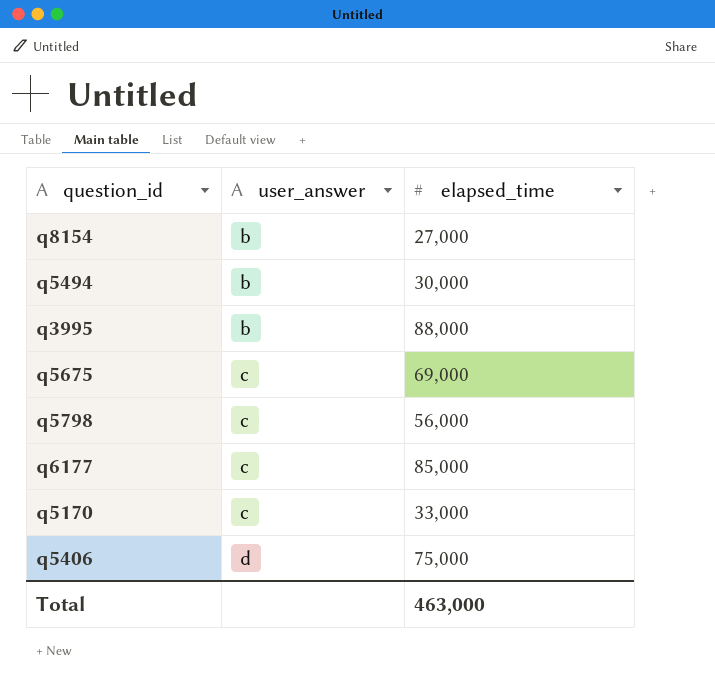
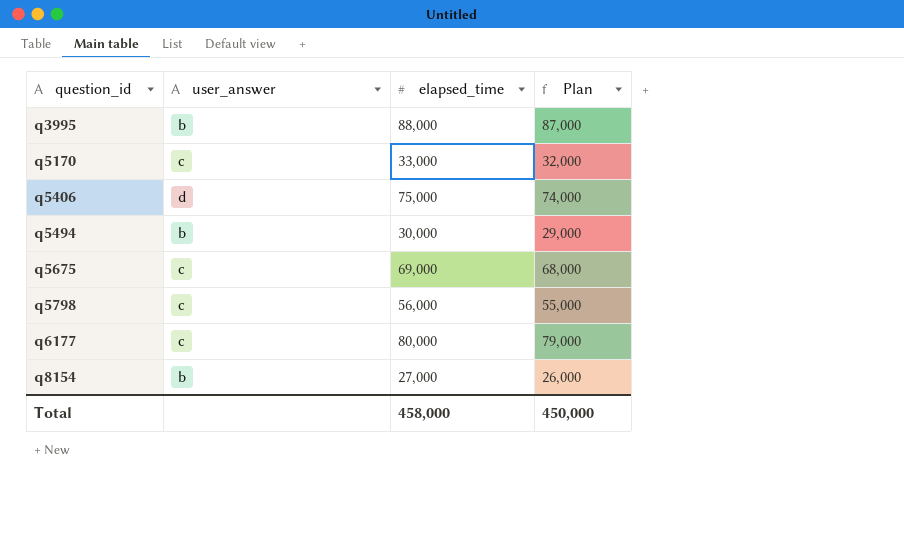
row order: user_answer ascending -> question_id ascending
column Plan | formula: none -> [elapsed_time] - 1000
q6177 | elapsed_time: 85,000 -> 80,000
Total | elapsed_time: 463,000 -> 458,000

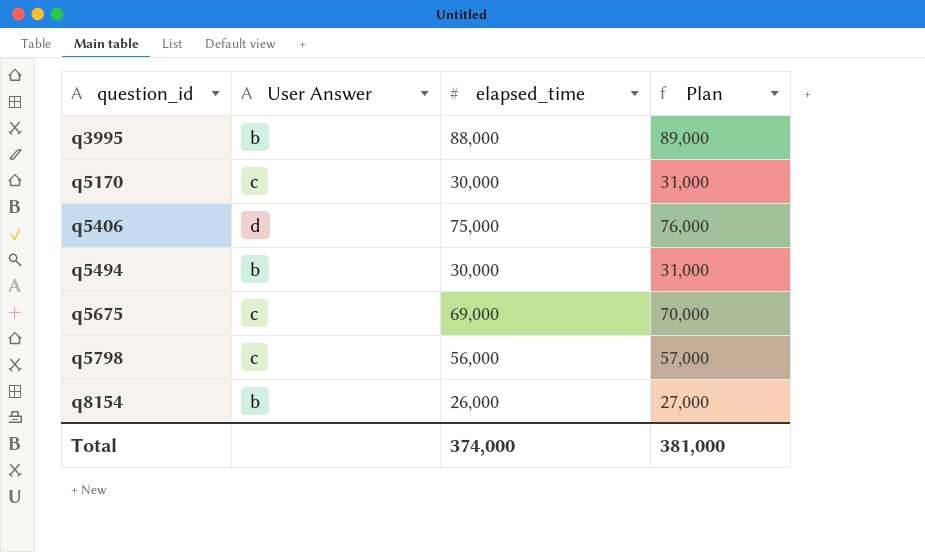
column name: user_answer -> User Answer
column Plan | formula: [elapsed_time] - 1000 -> [elapsed_time] + 1000
row q6177: c | 80,000 | 79,000 -> none
q5170 | elapsed_time: 33,000 -> 30,000
q8154 | elapsed_time: 27,000 -> 26,000
Total | elapsed_time: 458,000 -> 374,000
Total | Plan: 450,000 -> 381,000

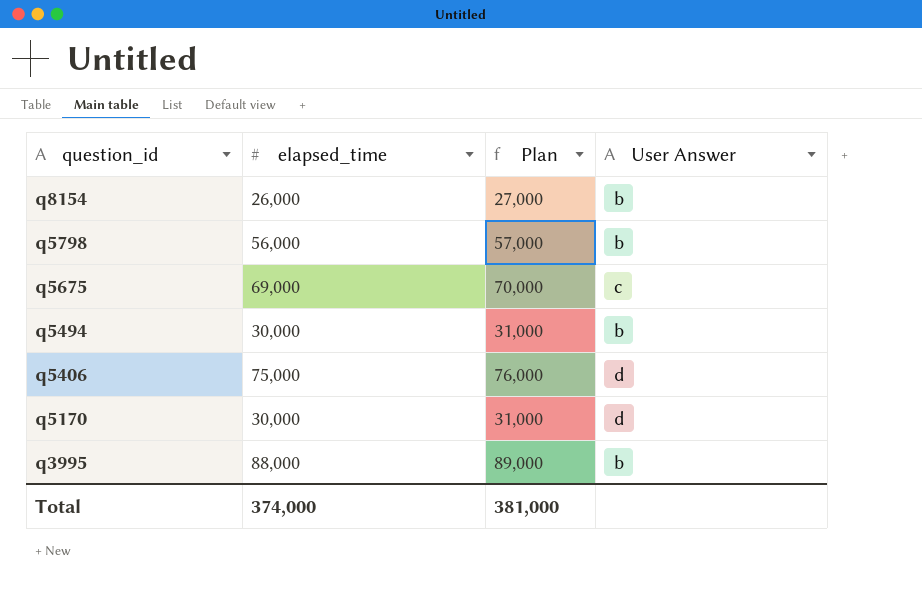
row order: question_id ascending -> question_id descending
column User Answer | position: 2 -> 4
q5798 | User Answer: c -> b
q5170 | User Answer: c -> d

